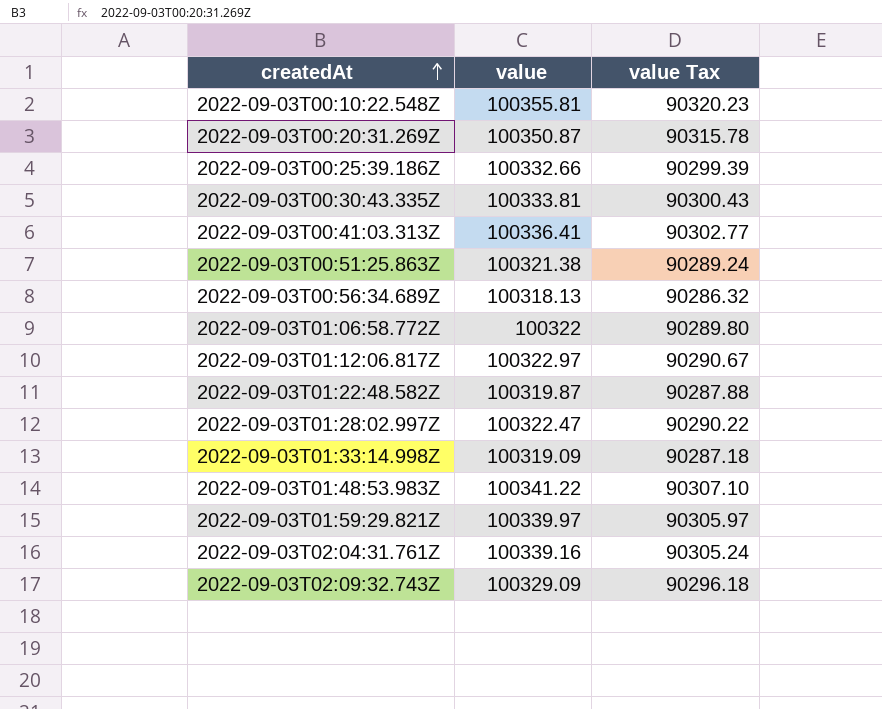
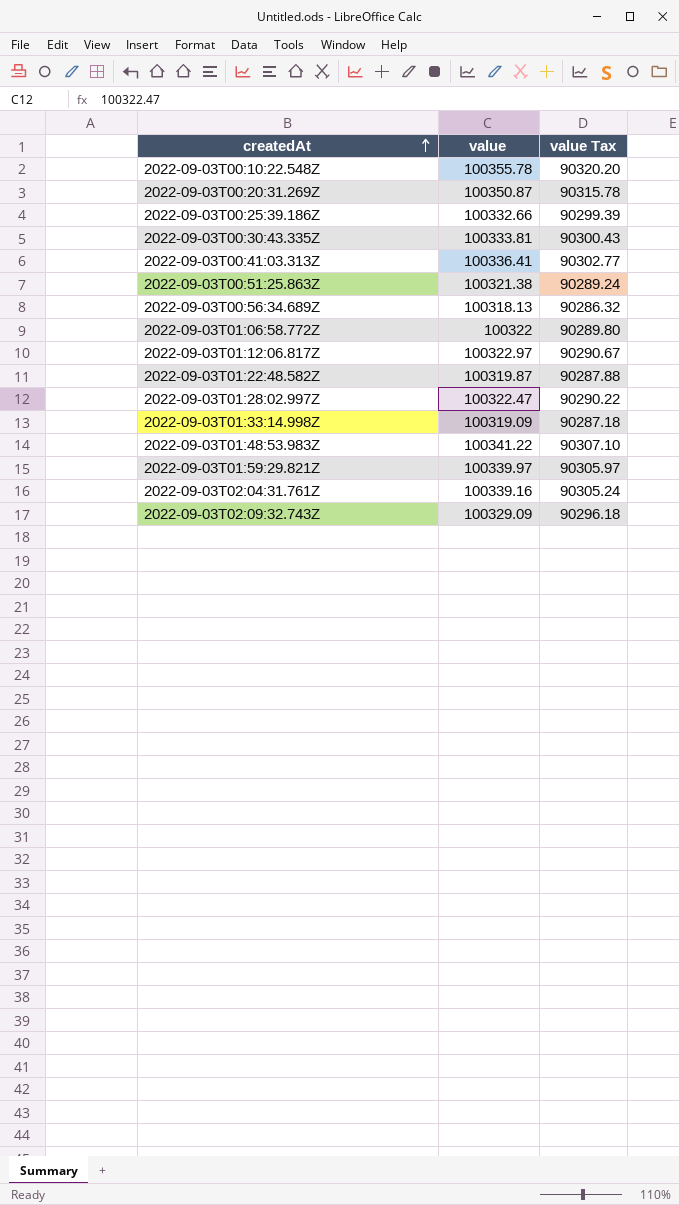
2022-09-03T00:10:22.548Z | value: 100355.81 -> 100355.78
2022-09-03T00:10:22.548Z | value Tax: 90320.23 -> 90320.20

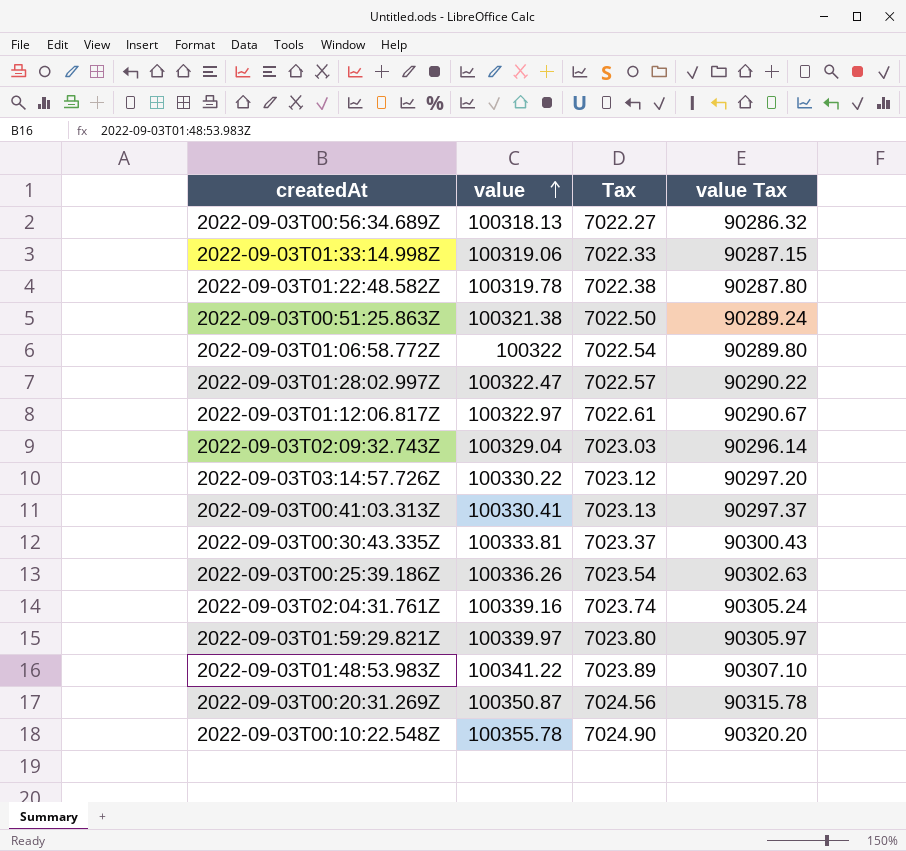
row order: createdAt ascending -> value ascending
column Tax | formula: none -> [value] * 0.07
2022-09-03T01:33:14.998Z | value: 100319.09 -> 100319.06
2022-09-03T01:33:14.998Z | value Tax: 90287.18 -> 90287.15
2022-09-03T01:22:48.582Z | value: 100319.87 -> 100319.78
2022-09-03T01:22:48.582Z | value Tax: 90287.88 -> 90287.80
2022-09-03T02:09:32.743Z | value: 100329.09 -> 100329.04
2022-09-03T02:09:32.743Z | value Tax: 90296.18 -> 90296.14
row 2022-09-03T03:14:57.726Z: none -> 100330.22 | 7023.12 | 90297.20
2022-09-03T00:41:03.313Z | value: 100336.41 -> 100330.41
2022-09-03T00:41:03.313Z | value Tax: 90302.77 -> 90297.37
2022-09-03T00:25:39.186Z | value: 100332.66 -> 100336.26
2022-09-03T00:25:39.186Z | value Tax: 90299.39 -> 90302.63

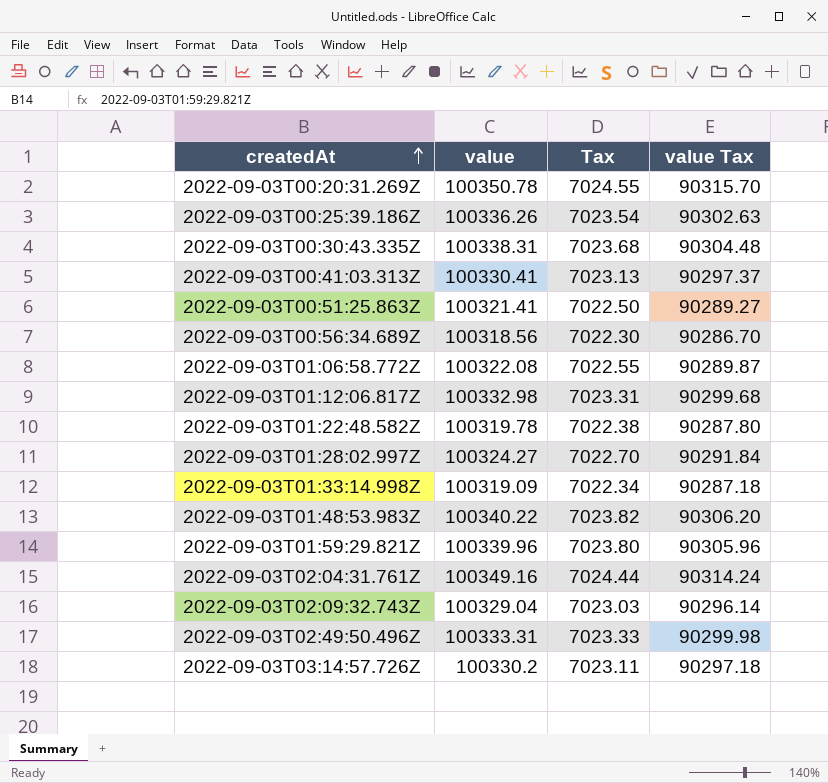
row order: value ascending -> createdAt ascending
row 2022-09-03T00:10:22.548Z: 100355.78 | 7024.90 | 90320.20 -> none
2022-09-03T00:20:31.269Z | value: 100350.87 -> 100350.78
2022-09-03T00:20:31.269Z | Tax: 7024.56 -> 7024.55
2022-09-03T00:20:31.269Z | value Tax: 90315.78 -> 90315.70
2022-09-03T00:30:43.335Z | value: 100333.81 -> 100338.31
2022-09-03T00:30:43.335Z | Tax: 7023.37 -> 7023.68
2022-09-03T00:30:43.335Z | value Tax: 90300.43 -> 90304.48
2022-09-03T00:51:25.863Z | value: 100321.38 -> 100321.41
2022-09-03T00:51:25.863Z | value Tax: 90289.24 -> 90289.27
2022-09-03T00:56:34.689Z | value: 100318.13 -> 100318.56
2022-09-03T00:56:34.689Z | Tax: 7022.27 -> 7022.30
2022-09-03T00:56:34.689Z | value Tax: 90286.32 -> 90286.70
2022-09-03T01:06:58.772Z | value: 100322 -> 100322.08
2022-09-03T01:06:58.772Z | Tax: 7022.54 -> 7022.55
2022-09-03T01:06:58.772Z | value Tax: 90289.80 -> 90289.87
2022-09-03T01:12:06.817Z | value: 100322.97 -> 100332.98
2022-09-03T01:12:06.817Z | Tax: 7022.61 -> 7023.31
2022-09-03T01:12:06.817Z | value Tax: 90290.67 -> 90299.68
2022-09-03T01:28:02.997Z | value: 100322.47 -> 100324.27
2022-09-03T01:28:02.997Z | Tax: 7022.57 -> 7022.70
2022-09-03T01:28:02.997Z | value Tax: 90290.22 -> 90291.84
2022-09-03T01:33:14.998Z | value: 100319.06 -> 100319.09
2022-09-03T01:33:14.998Z | Tax: 7022.33 -> 7022.34
2022-09-03T01:33:14.998Z | value Tax: 90287.15 -> 90287.18
2022-09-03T01:48:53.983Z | value: 100341.22 -> 100340.22
2022-09-03T01:48:53.983Z | Tax: 7023.89 -> 7023.82
2022-09-03T01:48:53.983Z | value Tax: 90307.10 -> 90306.20
2022-09-03T01:59:29.821Z | value: 100339.97 -> 100339.96
2022-09-03T01:59:29.821Z | value Tax: 90305.97 -> 90305.96
2022-09-03T02:04:31.761Z | value: 100339.16 -> 100349.16
2022-09-03T02:04:31.761Z | Tax: 7023.74 -> 7024.44
2022-09-03T02:04:31.761Z | value Tax: 90305.24 -> 90314.24
row 2022-09-03T02:49:50.496Z: none -> 100333.31 | 7023.33 | 90299.98
2022-09-03T03:14:57.726Z | value: 100330.22 -> 100330.2
2022-09-03T03:14:57.726Z | Tax: 7023.12 -> 7023.11
2022-09-03T03:14:57.726Z | value Tax: 90297.20 -> 90297.18

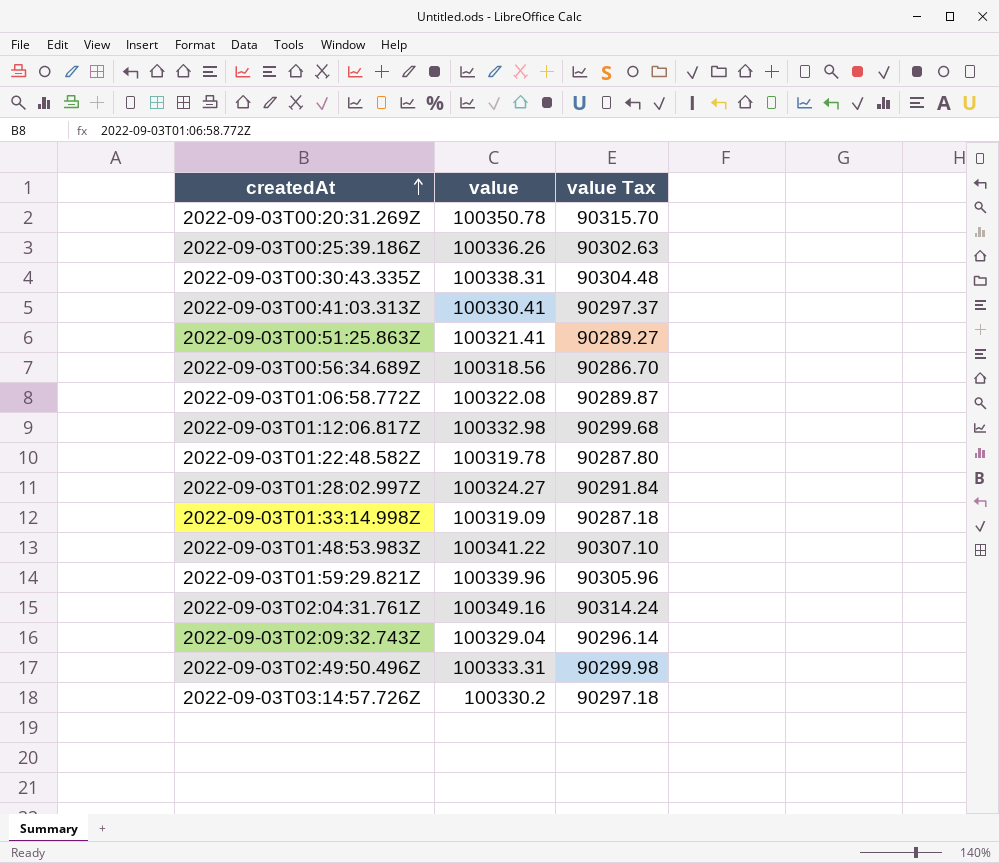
column Tax | formula: [value] * 0.07 -> none
2022-09-03T01:48:53.983Z | value: 100340.22 -> 100341.22
2022-09-03T01:48:53.983Z | value Tax: 90306.20 -> 90307.10

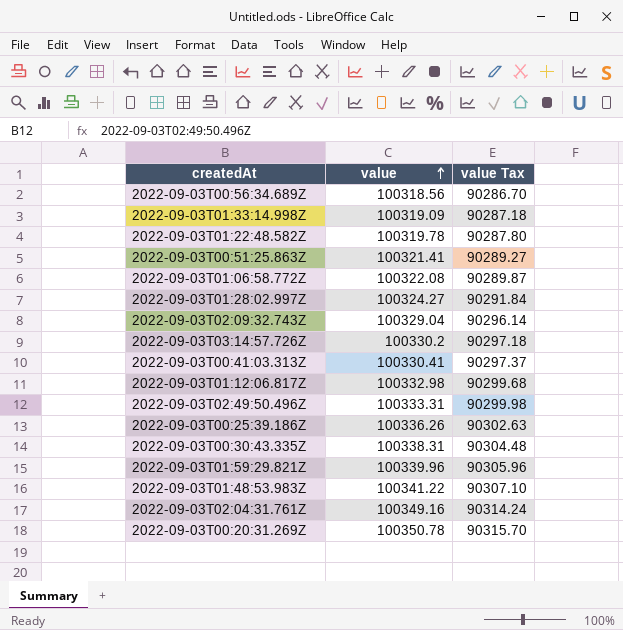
row order: createdAt ascending -> value ascending

